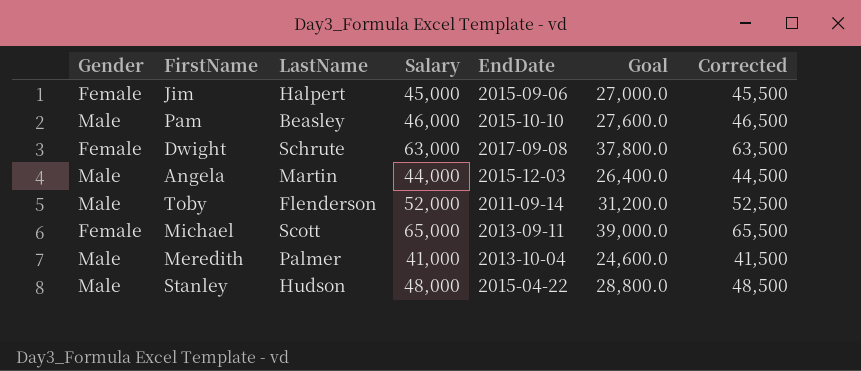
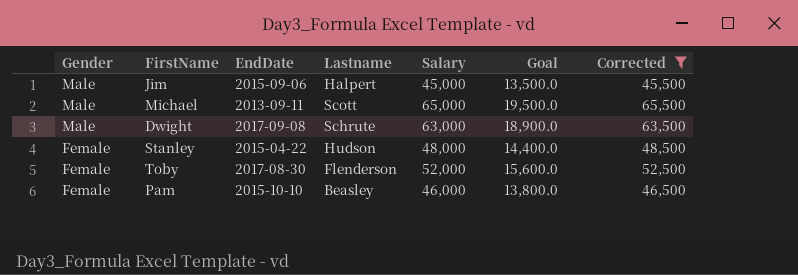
filter: none -> Corrected >= 45,500
row order: none -> Gender descending
column EndDate | position: 5 -> 3
column name: LastName -> Lastname
column Goal | formula: [Salary] * 0.6 -> [Salary] * 0.3
Jim | Gender: Female -> Male
Michael | Gender: Female -> Male
Dwight | Gender: Female -> Male
Stanley | Gender: Male -> Female
Toby | Gender: Male -> Female
Toby | EndDate: 2011-09-14 -> 2017-08-30
Pam | Gender: Male -> Female

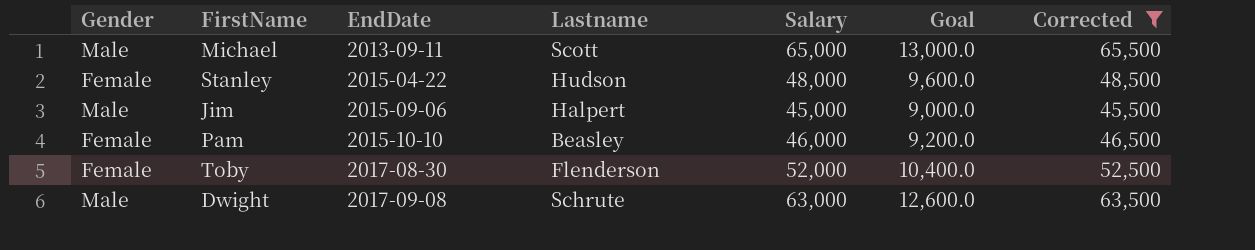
row order: Gender descending -> EndDate ascending
column Goal | formula: [Salary] * 0.3 -> [Salary] * 0.2

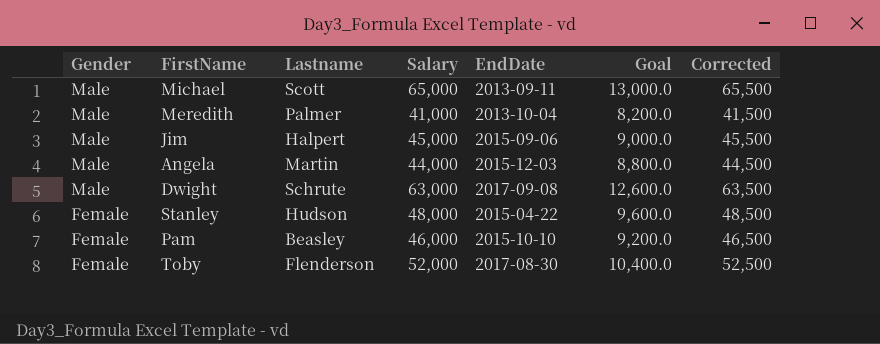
filter: Corrected >= 45,500 -> none
row order: EndDate ascending -> Gender descending
column EndDate | position: 3 -> 5

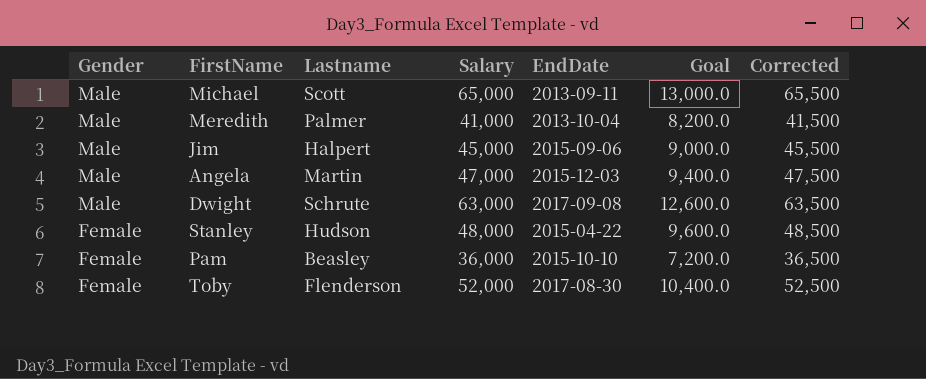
Angela | Salary: 44,000 -> 47,000
Angela | Goal: 8,800.0 -> 9,400.0
Angela | Corrected: 44,500 -> 47,500
Pam | Salary: 46,000 -> 36,000
Pam | Goal: 9,200.0 -> 7,200.0
Pam | Corrected: 46,500 -> 36,500

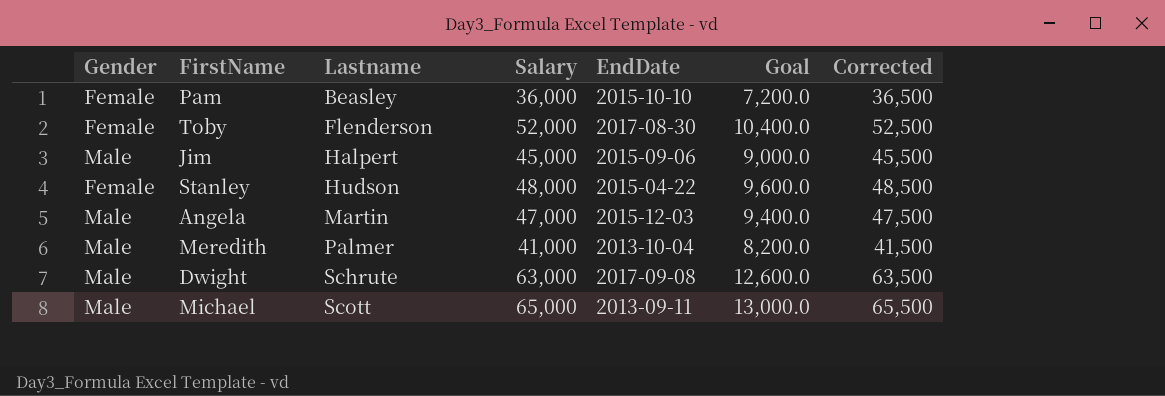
row order: Gender descending -> Lastname ascending

